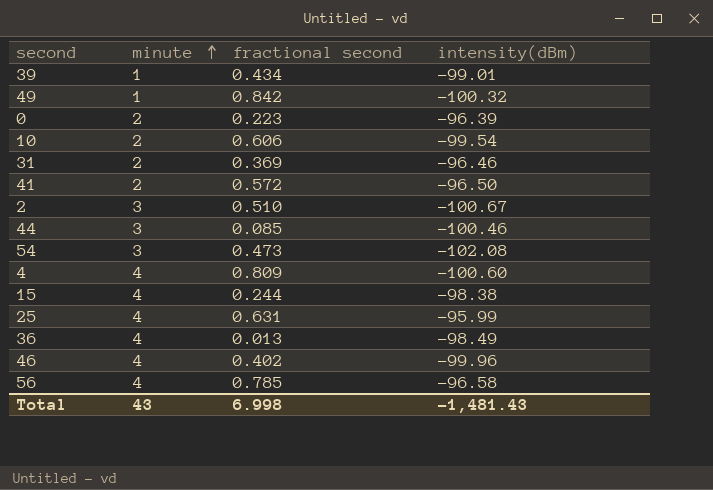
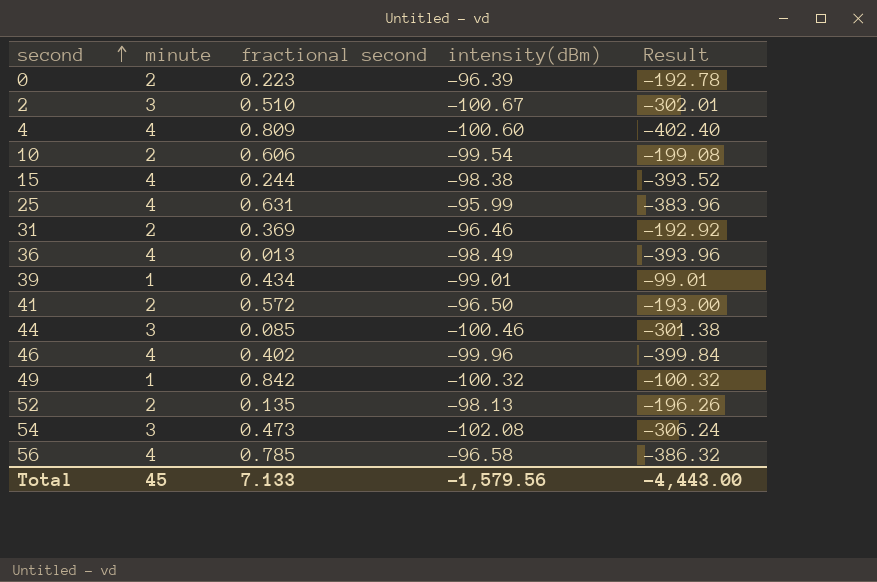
row order: minute ascending -> second ascending
column Result | formula: none -> [minute] * [intensity(dBm)]
row 52: none -> 2 | 0.135 | -98.13 | -196.26
Total | minute: 43 -> 45
Total | fractional second: 6.998 -> 7.133
Total | intensity(dBm): -1,481.43 -> -1,579.56

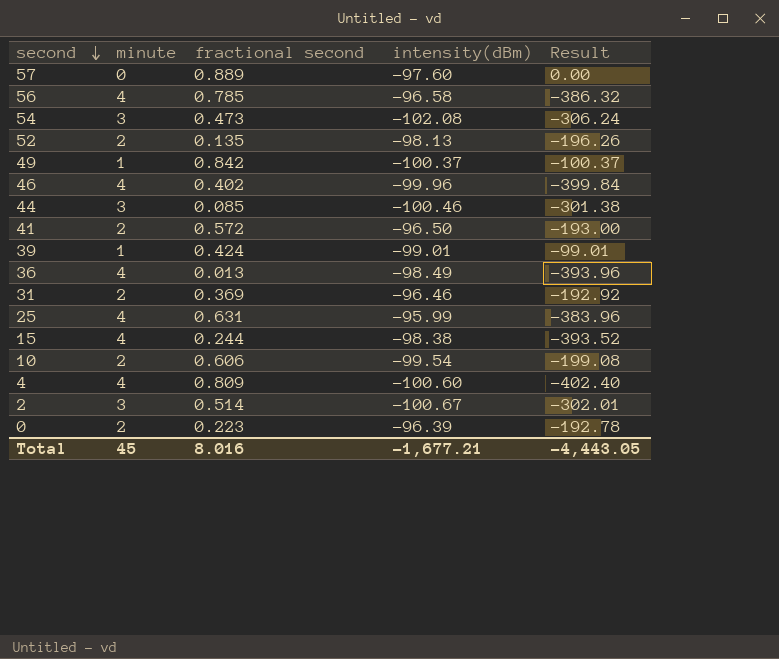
row order: second ascending -> second descending
row 57: none -> 0 | 0.889 | -97.60 | 0.00
49 | intensity(dBm): -100.32 -> -100.37
49 | Result: -100.32 -> -100.37
39 | fractional second: 0.434 -> 0.424
2 | fractional second: 0.510 -> 0.514
Total | fractional second: 7.133 -> 8.016
Total | intensity(dBm): -1,579.56 -> -1,677.21
Total | Result: -4,443.00 -> -4,443.05

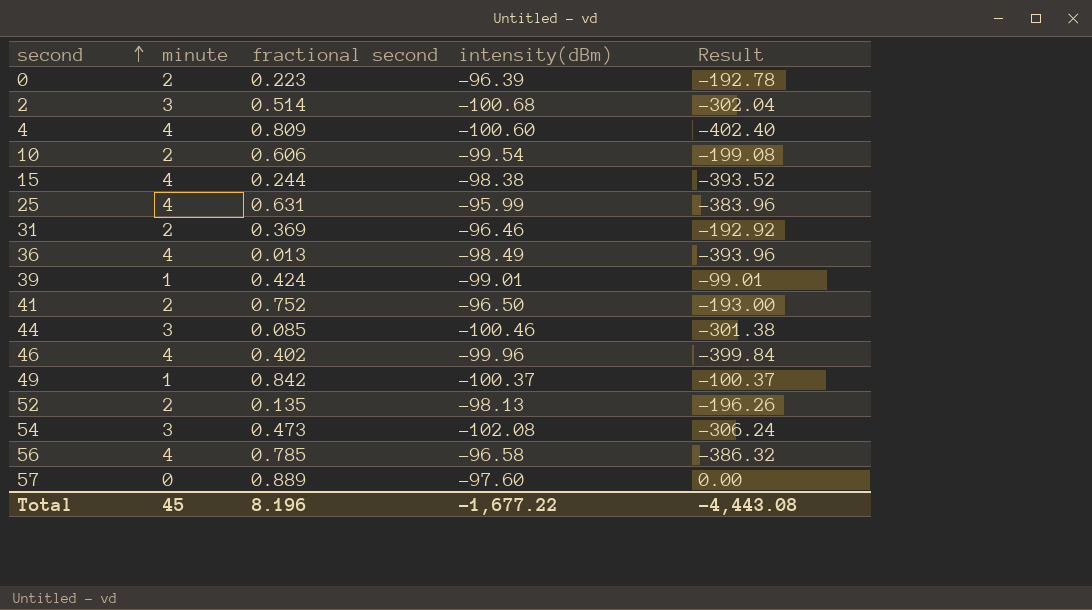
row order: second descending -> second ascending
2 | intensity(dBm): -100.67 -> -100.68
2 | Result: -302.01 -> -302.04
41 | fractional second: 0.572 -> 0.752
Total | fractional second: 8.016 -> 8.196
Total | intensity(dBm): -1,677.21 -> -1,677.22
Total | Result: -4,443.05 -> -4,443.08

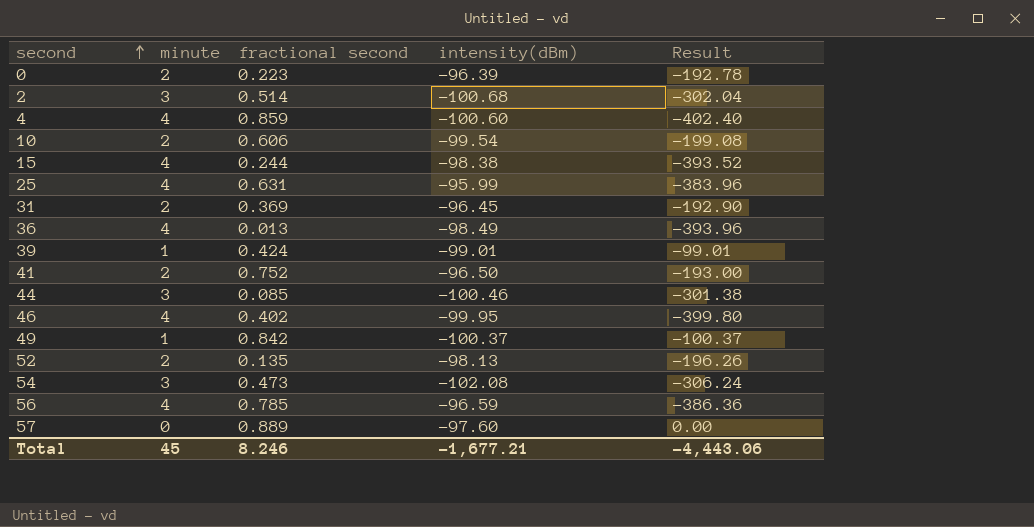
4 | fractional second: 0.809 -> 0.859
31 | intensity(dBm): -96.46 -> -96.45
31 | Result: -192.92 -> -192.90
46 | intensity(dBm): -99.96 -> -99.95
46 | Result: -399.84 -> -399.80
56 | intensity(dBm): -96.58 -> -96.59
56 | Result: -386.32 -> -386.36
Total | fractional second: 8.196 -> 8.246
Total | intensity(dBm): -1,677.22 -> -1,677.21
Total | Result: -4,443.08 -> -4,443.06

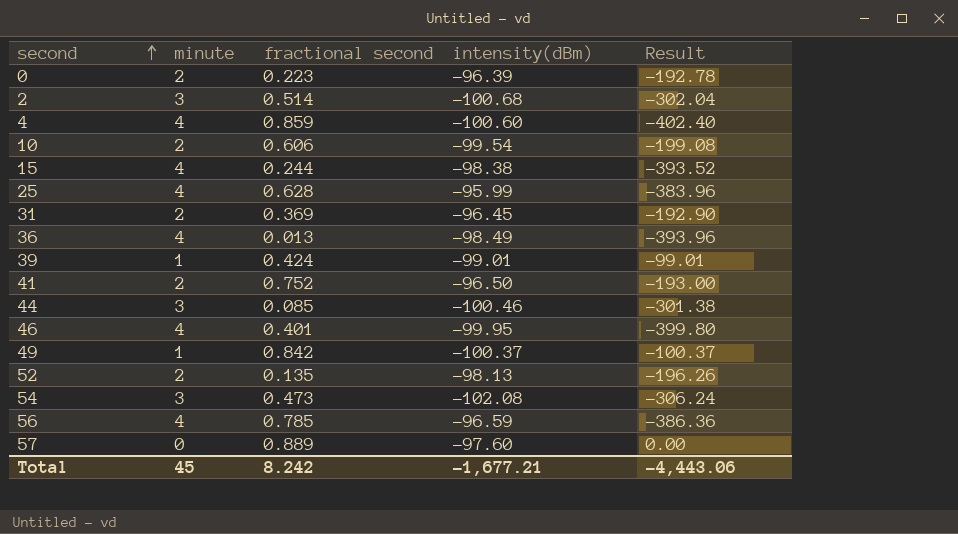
25 | fractional second: 0.631 -> 0.628
46 | fractional second: 0.402 -> 0.401
Total | fractional second: 8.246 -> 8.242

